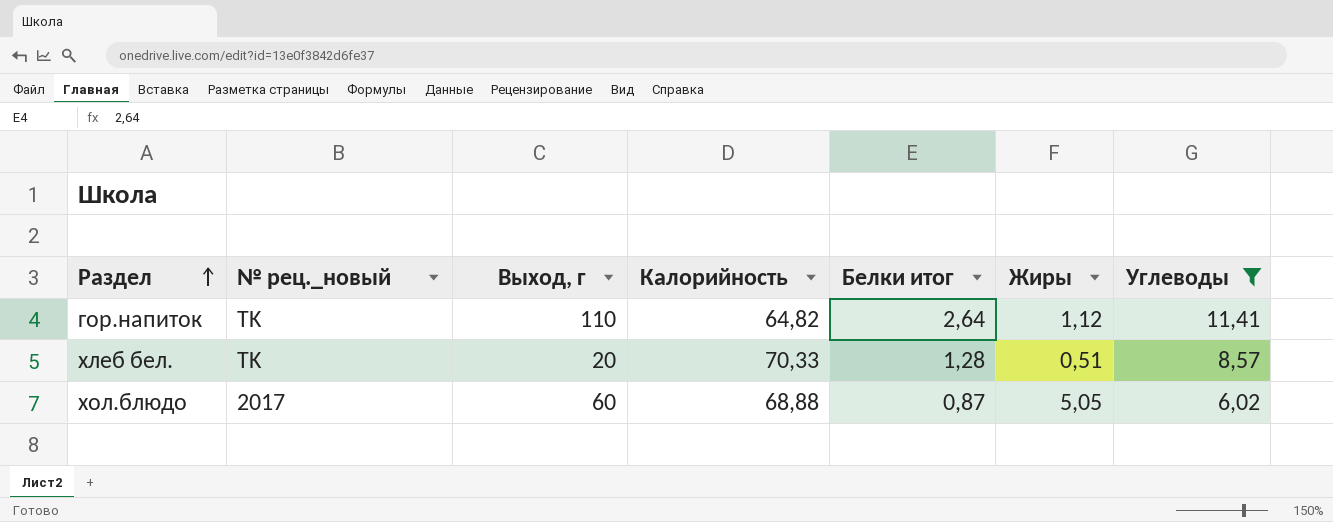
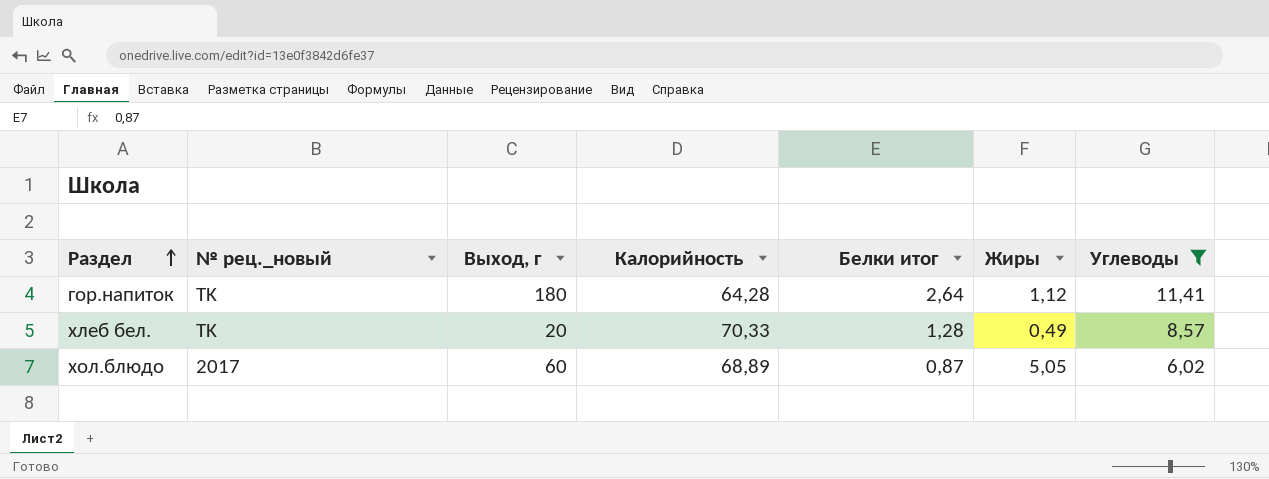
гор.напиток | Выход, г: 110 -> 180
гор.напиток | Калорийность: 64,82 -> 64,28
хлеб бел. | Жиры: 0,51 -> 0,49
хол.блюдо | Калорийность: 68,88 -> 68,89

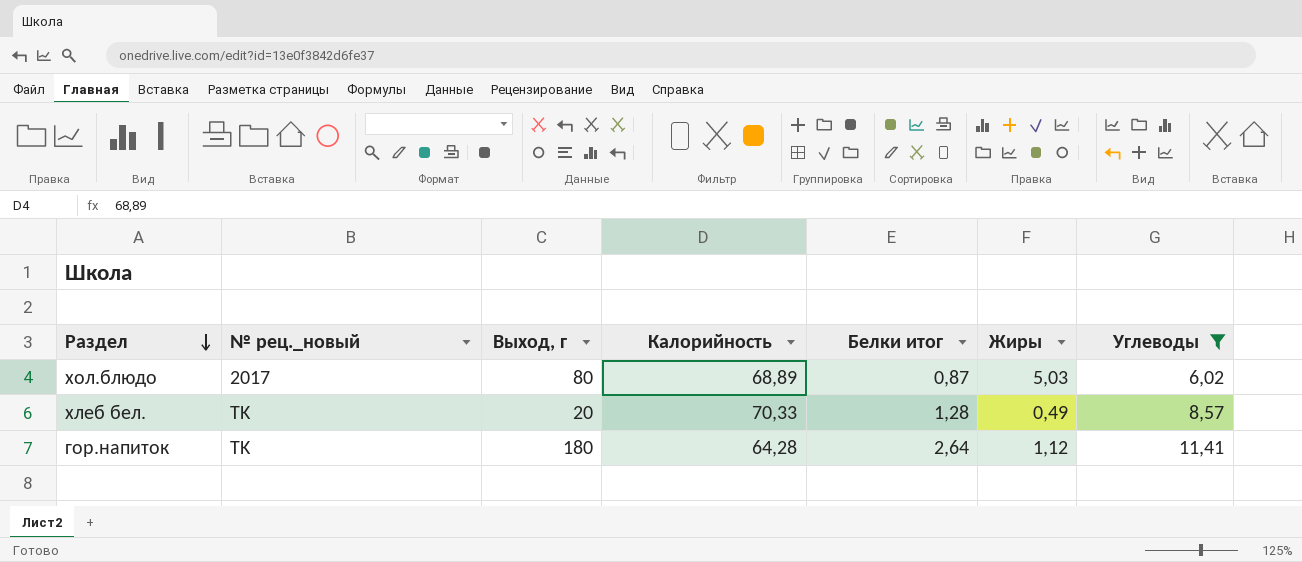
row order: Раздел ascending -> Раздел descending
хол.блюдо | Выход, г: 60 -> 80
хол.блюдо | Жиры: 5,05 -> 5,03

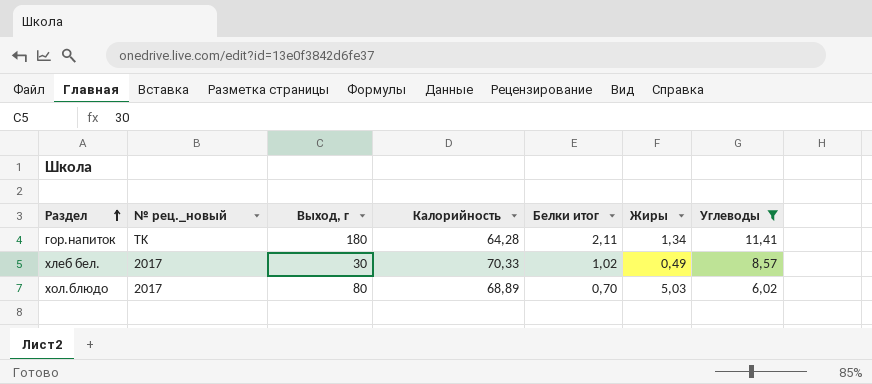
row order: Раздел descending -> Раздел ascending
гор.напиток | Белки итог: 2,64 -> 2,11
гор.напиток | Жиры: 1,12 -> 1,34
хлеб бел. | № рец._новый: TK -> 2017
хлеб бел. | Выход, г: 20 -> 30
хлеб бел. | Белки итог: 1,28 -> 1,02
хол.блюдо | Белки итог: 0,87 -> 0,70

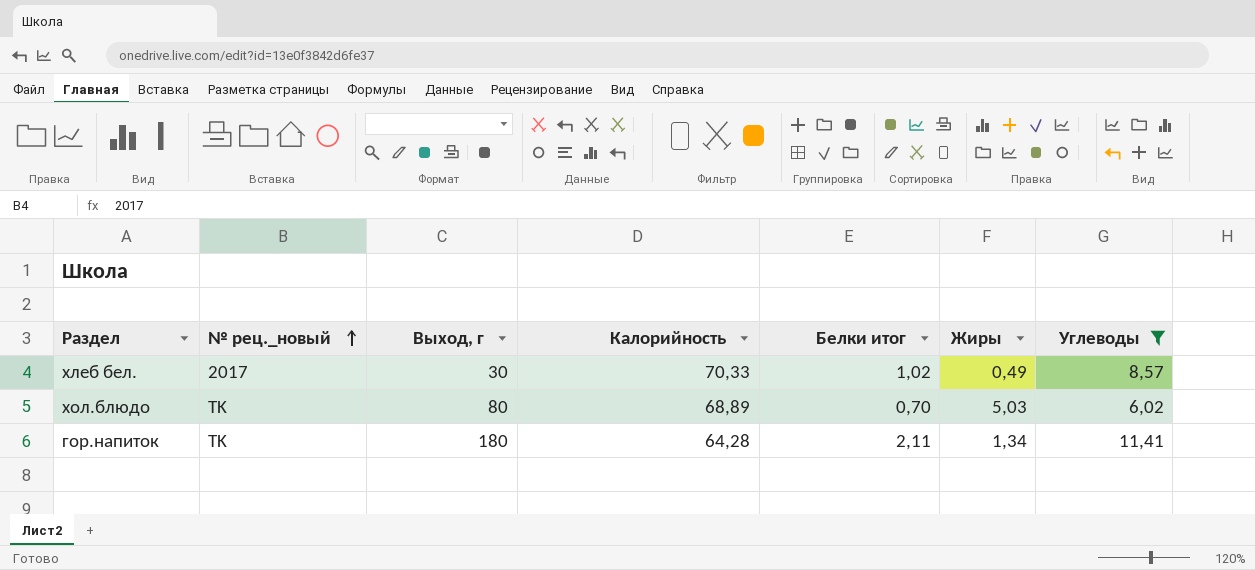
row order: Раздел ascending -> № рец._новый ascending
хол.блюдо | № рец._новый: 2017 -> TK

